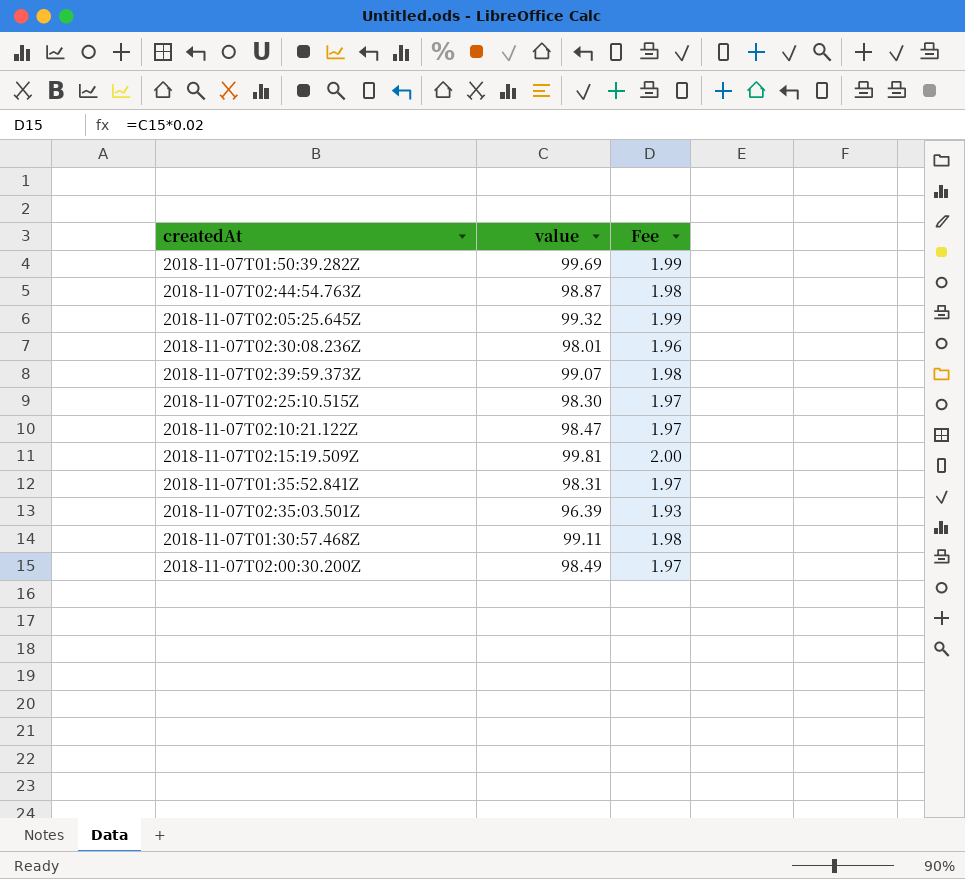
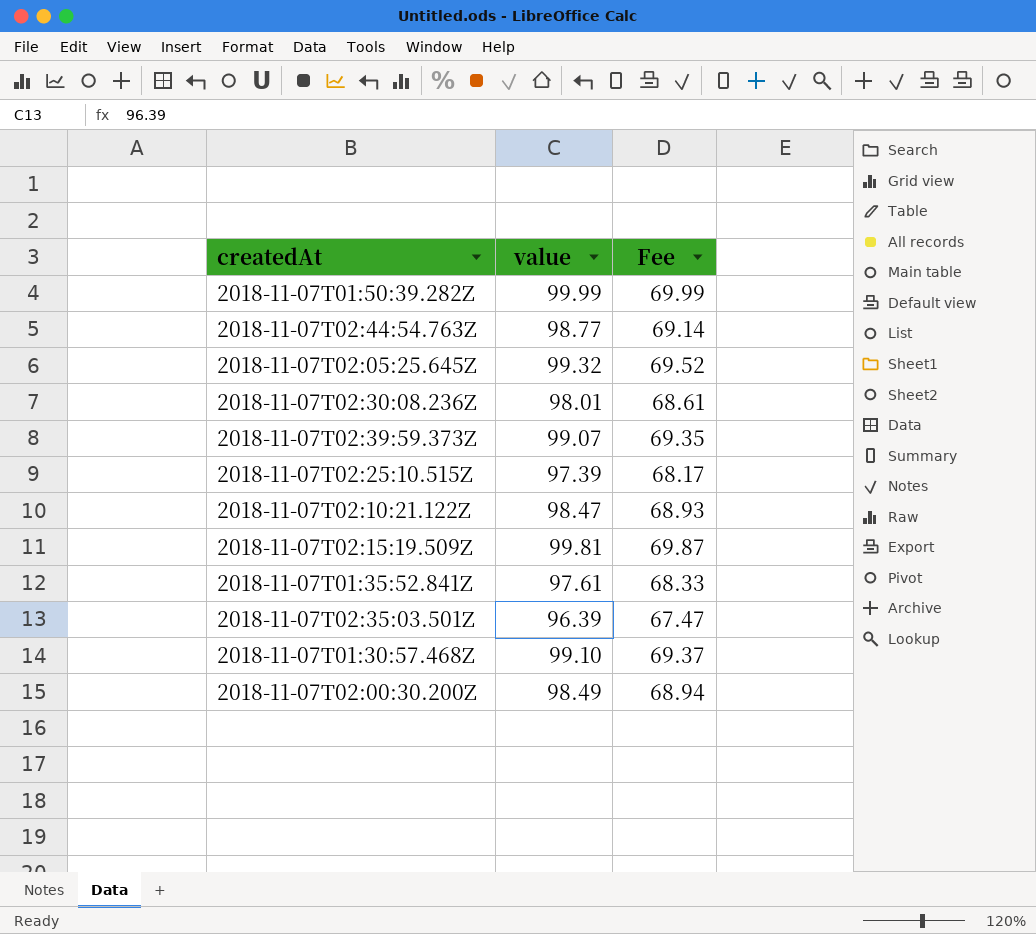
column Fee | formula: [value] * 0.02 -> [value] * 0.7
2018-11-07T01:50:39.282Z | value: 99.69 -> 99.99
2018-11-07T02:44:54.763Z | value: 98.87 -> 98.77
2018-11-07T02:25:10.515Z | value: 98.30 -> 97.39
2018-11-07T01:35:52.841Z | value: 98.31 -> 97.61
2018-11-07T01:30:57.468Z | value: 99.11 -> 99.10

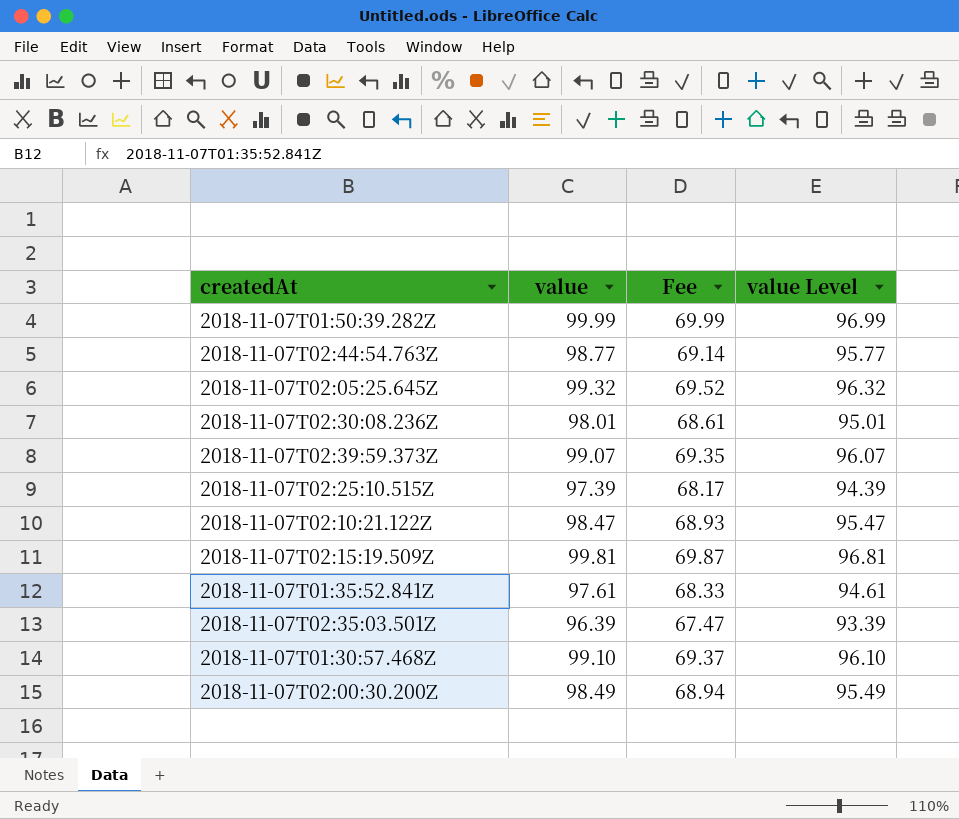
column value Level | formula: none -> [value] - 3

